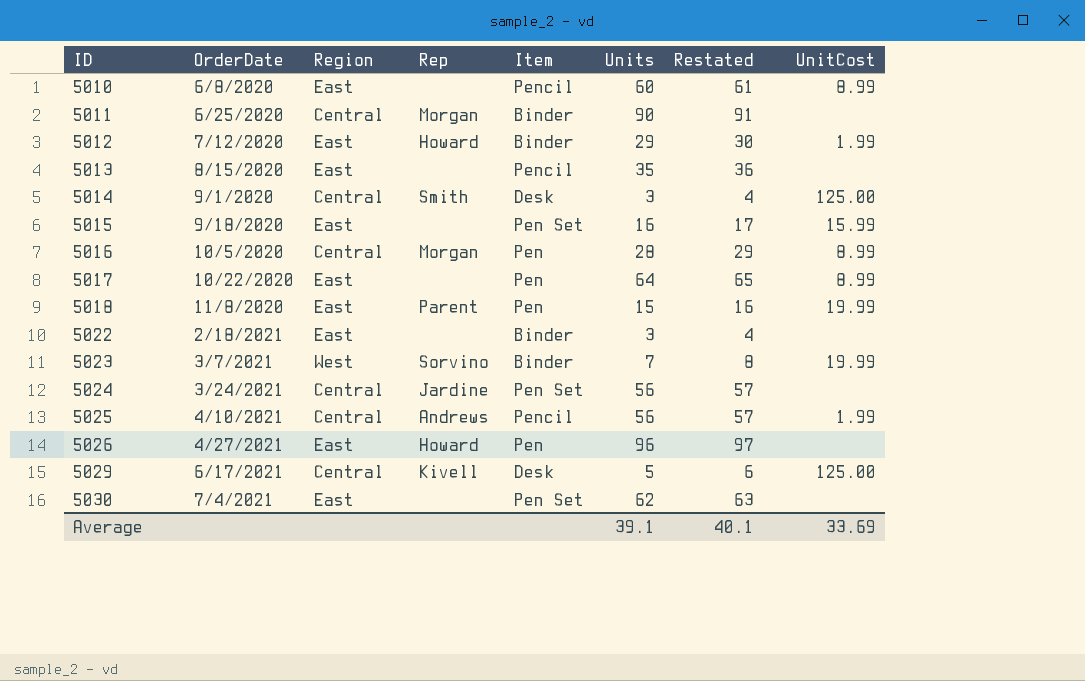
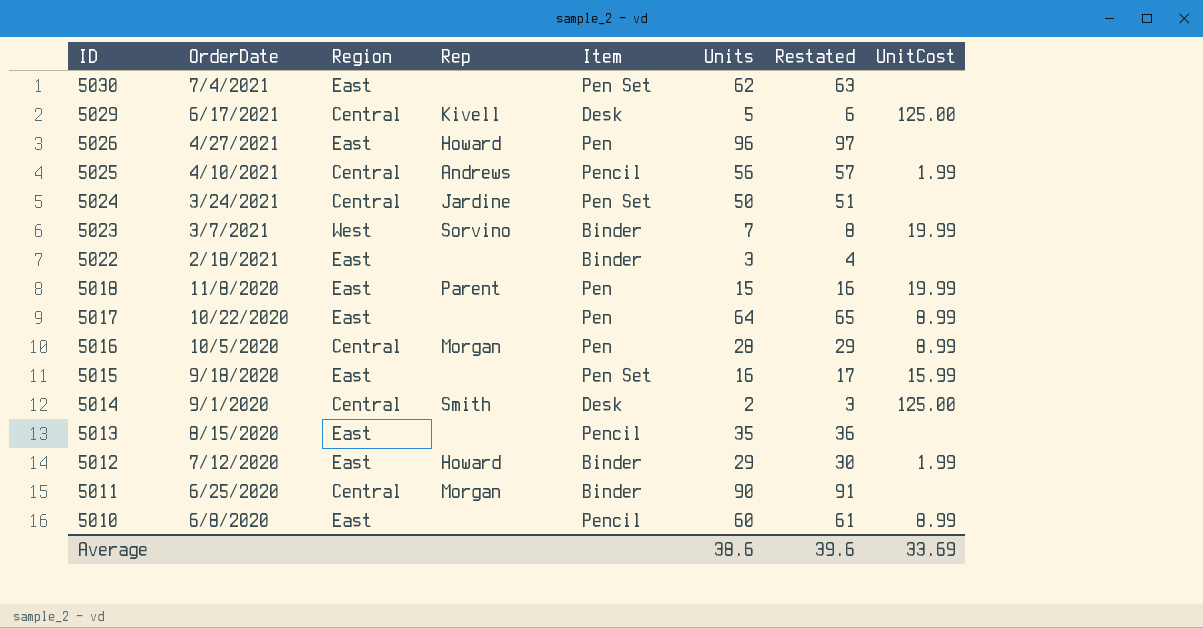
row order: ID ascending -> ID descending
5024 | Units: 56 -> 50
5024 | Restated: 57 -> 51
5014 | Units: 3 -> 2
5014 | Restated: 4 -> 3
Average | Units: 39.1 -> 38.6
Average | Restated: 40.1 -> 39.6

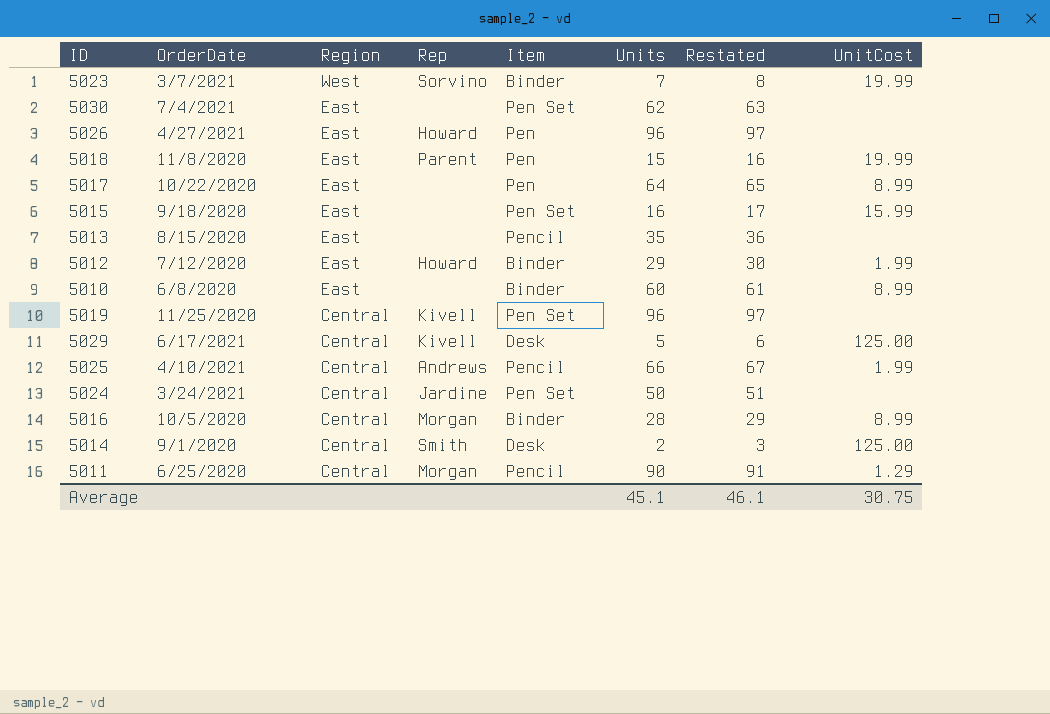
row order: ID descending -> Region descending
row 5022: 2/18/2021 | East | none | Binder | 3 | 4 | none -> none
5010 | Item: Pencil -> Binder
row 5019: none -> 11/25/2020 | Central | Kivell | Pen Set | 96 | 97 | none
5025 | Units: 56 -> 66
5025 | Restated: 57 -> 67
5016 | Item: Pen -> Binder
5011 | Item: Binder -> Pencil
5011 | UnitCost: none -> 1.29
Average | Units: 38.6 -> 45.1
Average | Restated: 39.6 -> 46.1
Average | UnitCost: 33.69 -> 30.75

